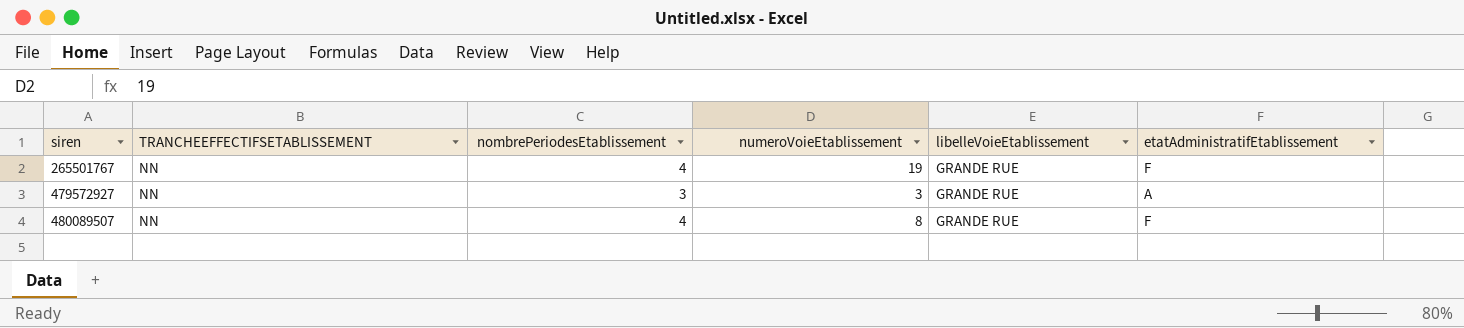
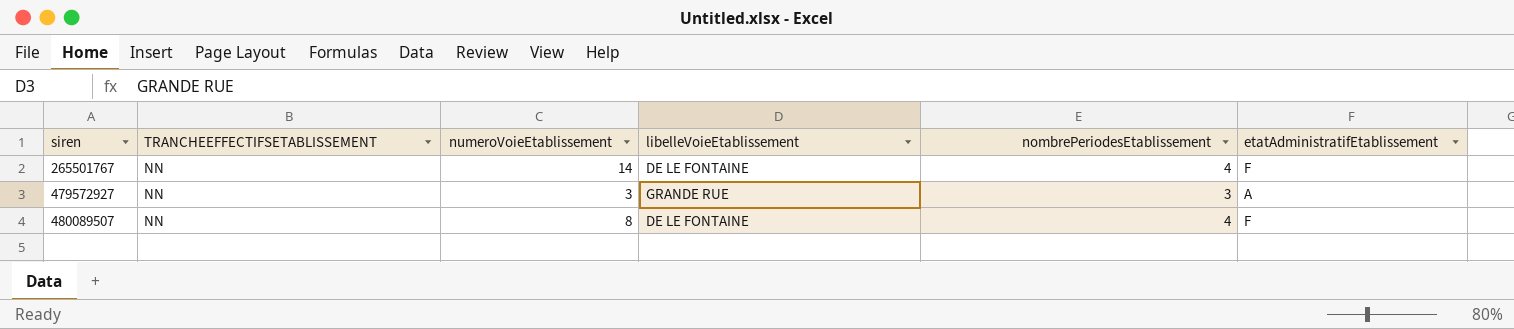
column nombrePeriodesEtablissement | position: 3 -> 5
265501767 | numeroVoieEtablissement: 19 -> 14
265501767 | libelleVoieEtablissement: GRANDE RUE -> DE LE FONTAINE
480089507 | libelleVoieEtablissement: GRANDE RUE -> DE LE FONTAINE

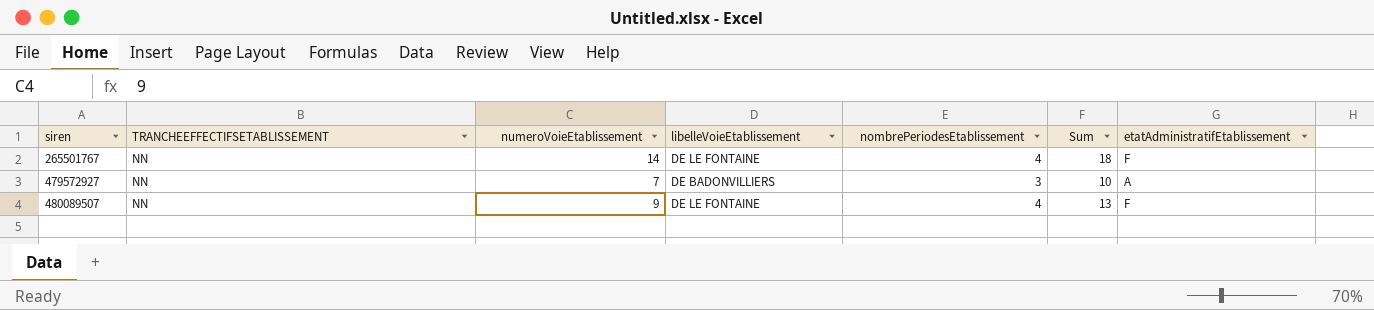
column Sum | formula: none -> [numeroVoieEtablissement] + [nombrePeriodesEtablissement]
479572927 | numeroVoieEtablissement: 3 -> 7
479572927 | libelleVoieEtablissement: GRANDE RUE -> DE BADONVILLIERS
480089507 | numeroVoieEtablissement: 8 -> 9

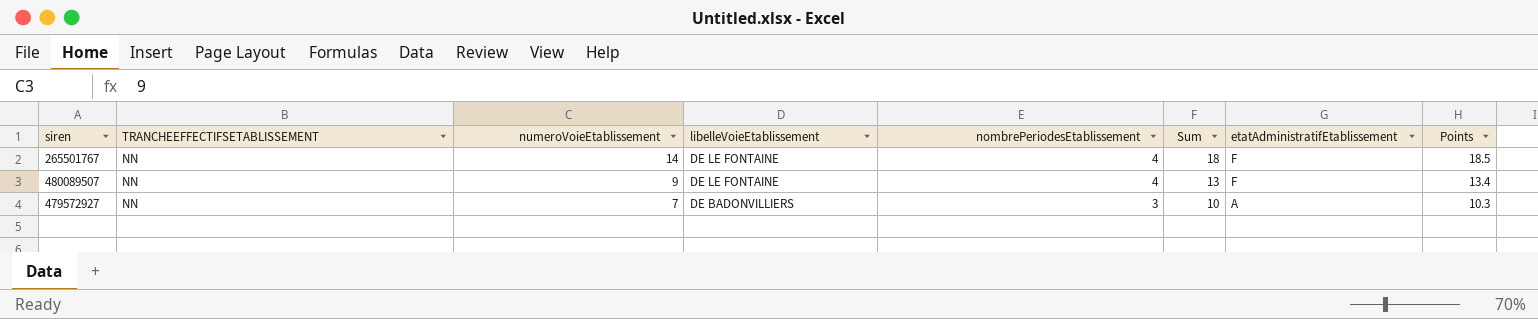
row order: siren ascending -> numeroVoieEtablissement descending
column Points | formula: none -> [Sum] * 1.03

